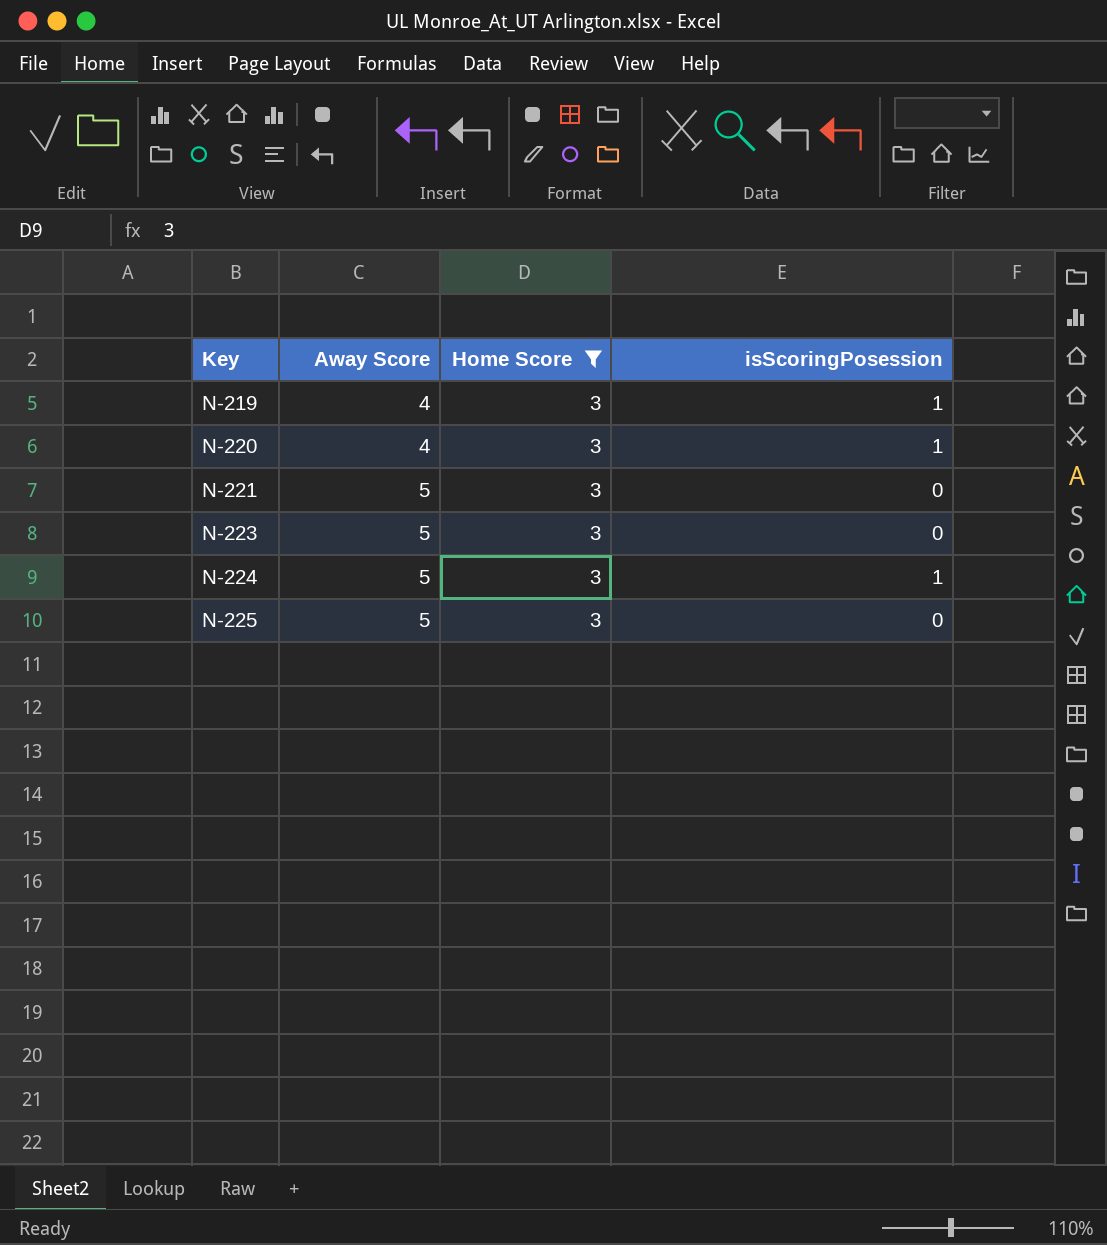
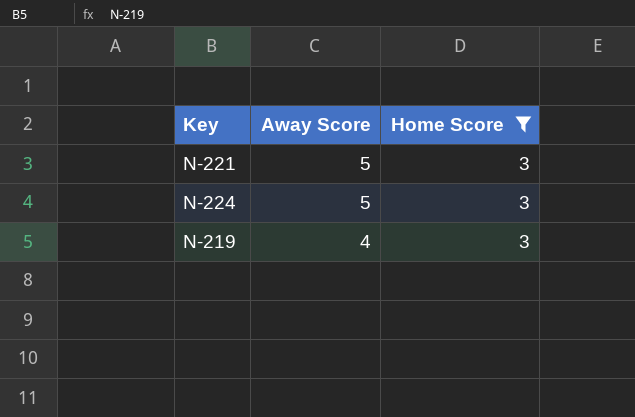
row order: Key ascending -> Away Score descending
column isScoringPosession | position: 4 -> none
row N-220: 4 | 3 | 1 -> none
row N-223: 5 | 3 | 0 -> none
row N-225: 5 | 3 | 0 -> none

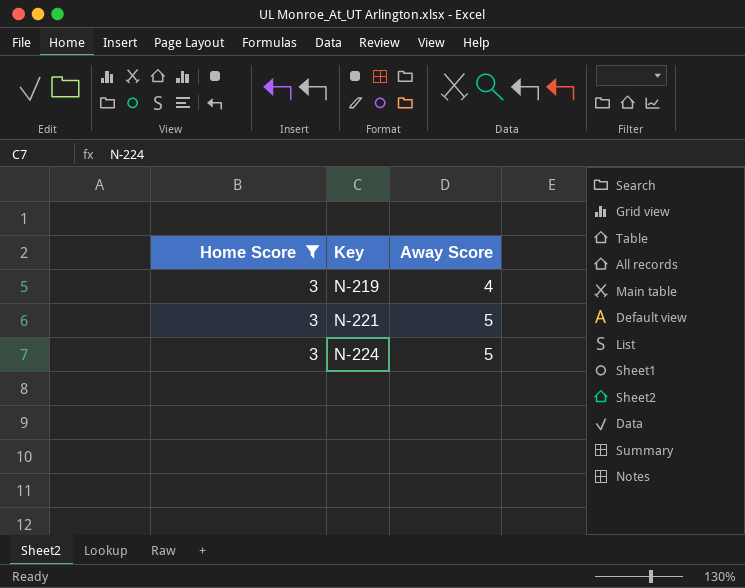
row order: Away Score descending -> Key ascending
column Home Score | position: 3 -> 1

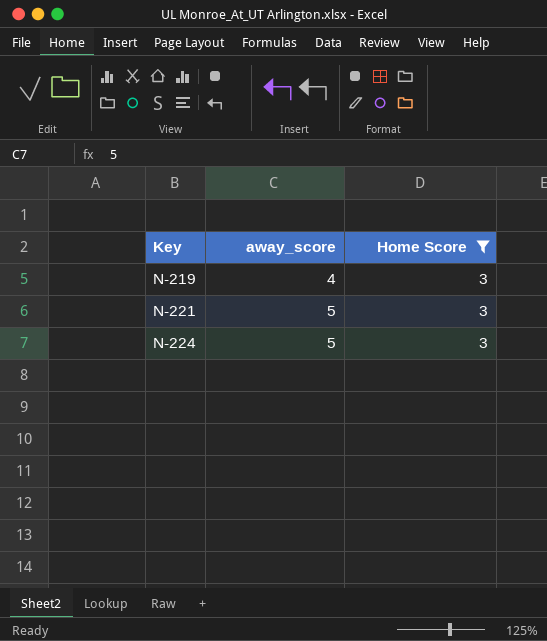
column name: Away Score -> away_score
column Home Score | position: 1 -> 3

